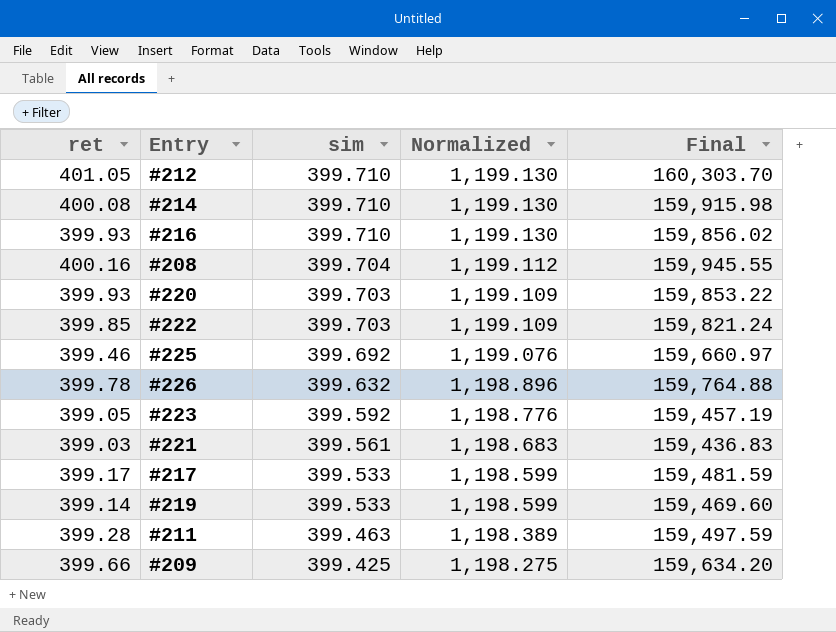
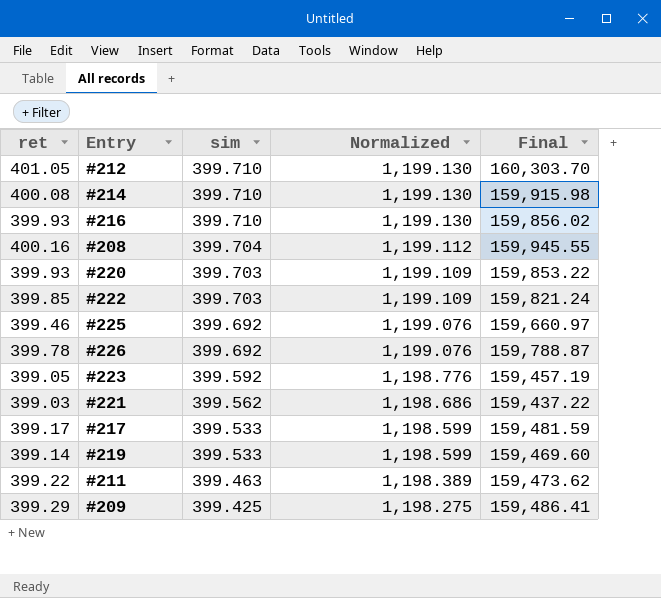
#226 | sim: 399.632 -> 399.692
#226 | Normalized: 1,198.896 -> 1,199.076
#226 | Final: 159,764.88 -> 159,788.87
#221 | sim: 399.561 -> 399.562
#221 | Normalized: 1,198.683 -> 1,198.686
#221 | Final: 159,436.83 -> 159,437.22
#211 | ret: 399.28 -> 399.22
#211 | Final: 159,497.59 -> 159,473.62
#209 | ret: 399.66 -> 399.29
#209 | Final: 159,634.20 -> 159,486.41

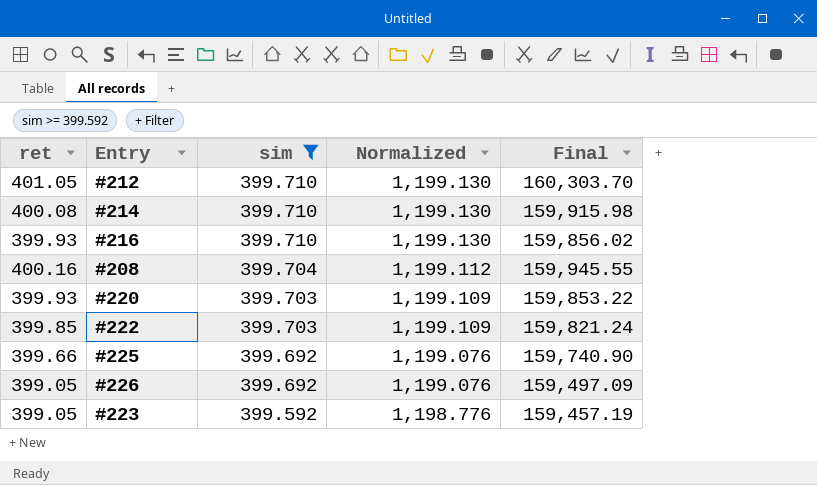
filter: none -> sim >= 399.592
#225 | ret: 399.46 -> 399.66
#225 | Final: 159,660.97 -> 159,740.90
#226 | ret: 399.78 -> 399.05
#226 | Final: 159,788.87 -> 159,497.09

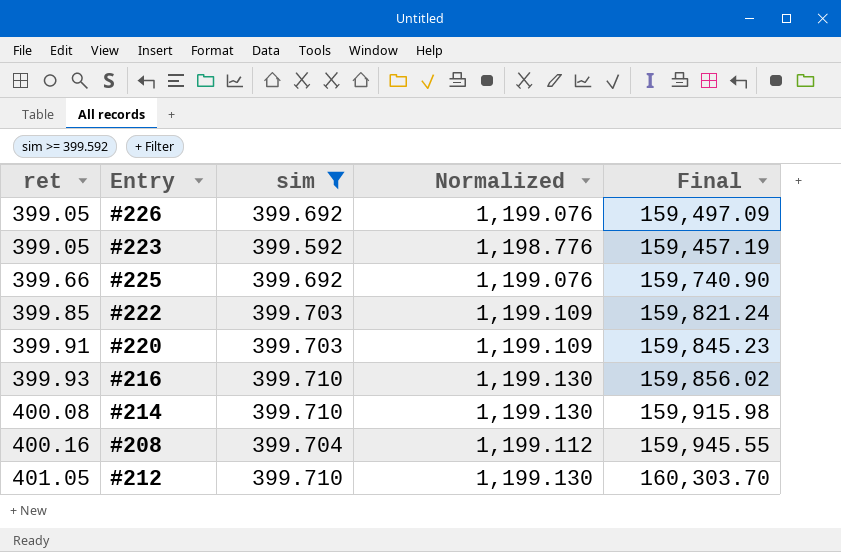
row order: sim descending -> ret ascending
#220 | ret: 399.93 -> 399.91
#220 | Final: 159,853.22 -> 159,845.23

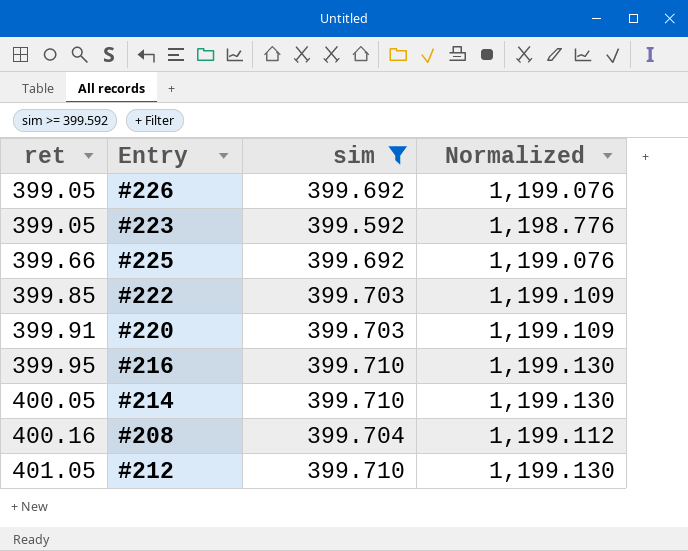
column Final | formula: [ret] * [sim] -> none
#216 | ret: 399.93 -> 399.95
#214 | ret: 400.08 -> 400.05

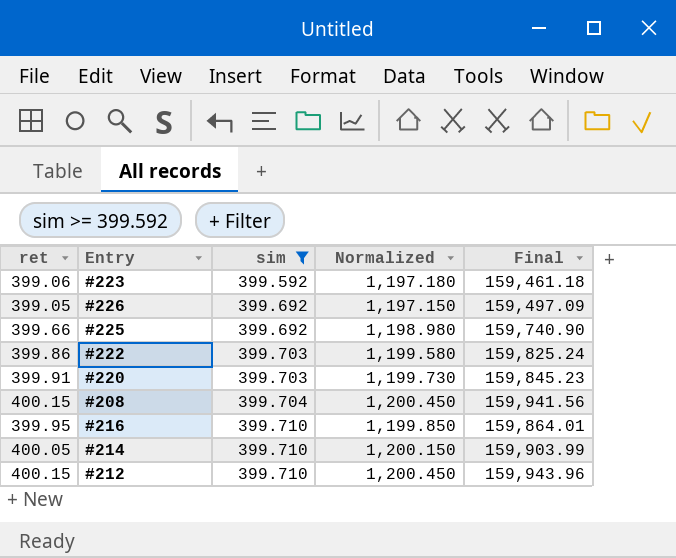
row order: ret ascending -> sim ascending
column Normalized | formula: [sim] * 3 -> [ret] * 3
column Final | formula: none -> [ret] * [sim]
#223 | ret: 399.05 -> 399.06
#222 | ret: 399.85 -> 399.86
#208 | ret: 400.16 -> 400.15
#212 | ret: 401.05 -> 400.15

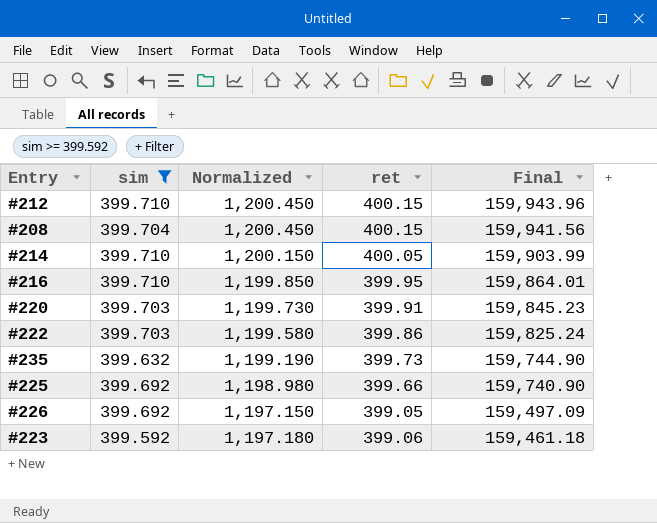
row order: sim ascending -> Final descending
column ret | position: 1 -> 4
row #235: none -> 399.632 | 1,199.190 | 399.73 | 159,744.90

